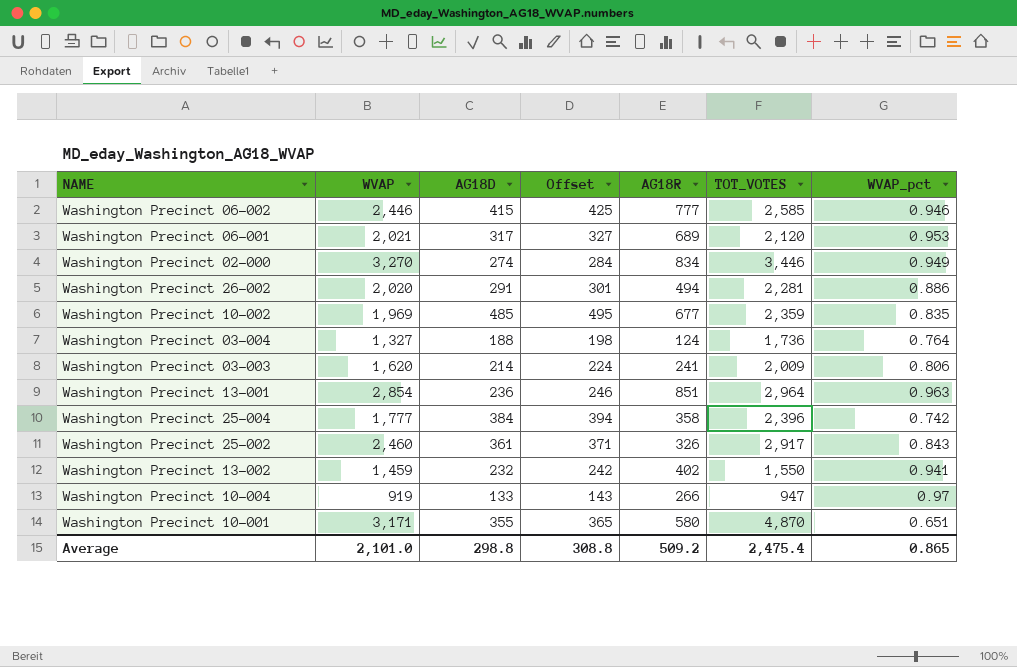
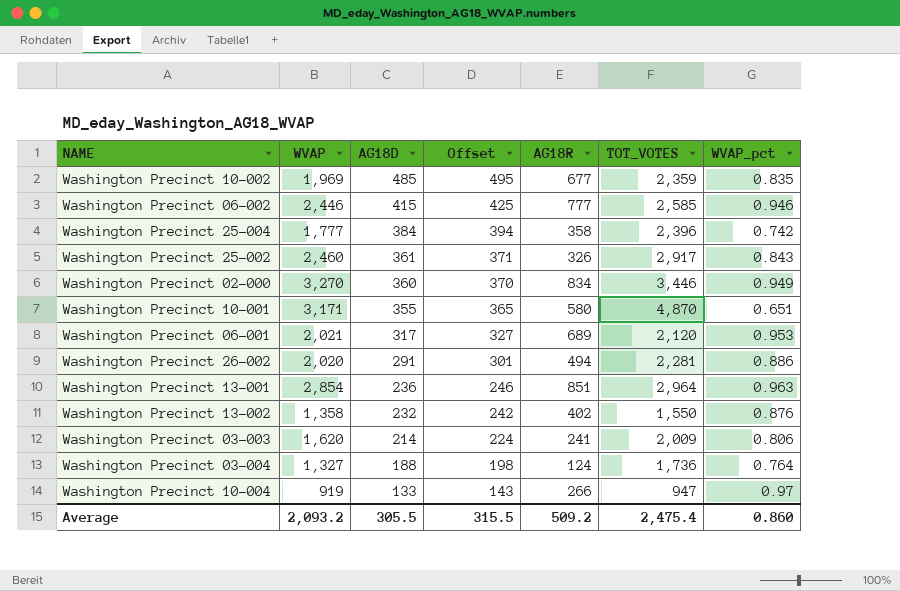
row order: none -> AG18D descending
Washington Precinct 02-000 | AG18D: 274 -> 360
Washington Precinct 02-000 | Offset: 284 -> 370
Washington Precinct 13-002 | WVAP: 1,459 -> 1,358
Washington Precinct 13-002 | WVAP_pct: 0.941 -> 0.876
Average | WVAP: 2,101.0 -> 2,093.2
Average | AG18D: 298.8 -> 305.5
Average | Offset: 308.8 -> 315.5
Average | WVAP_pct: 0.865 -> 0.860

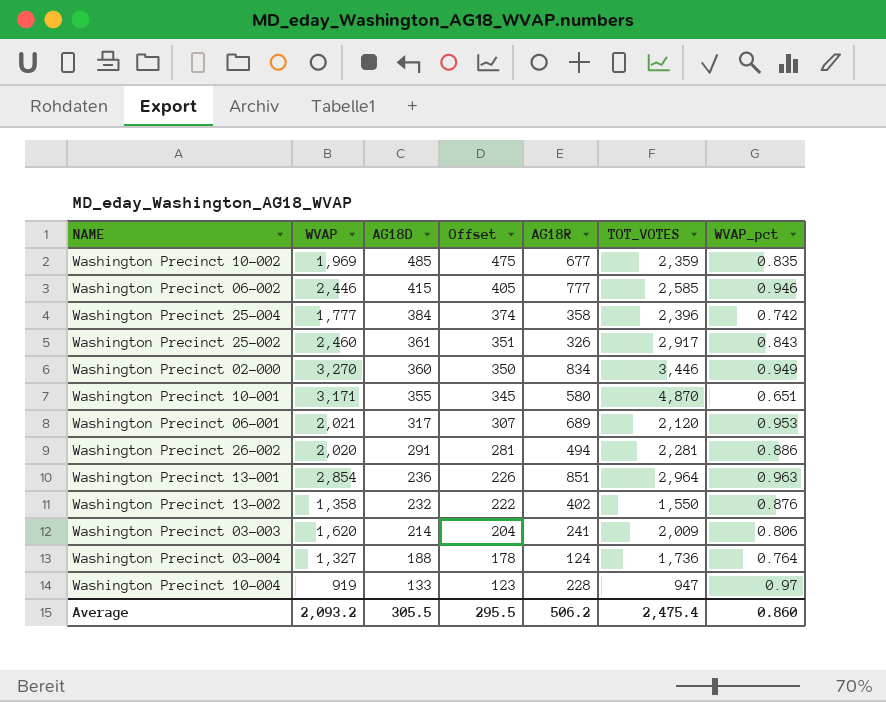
column Offset | formula: [AG18D] + 10 -> [AG18D] - 10
Washington Precinct 10-004 | AG18R: 266 -> 228
Average | Offset: 315.5 -> 295.5
Average | AG18R: 509.2 -> 506.2

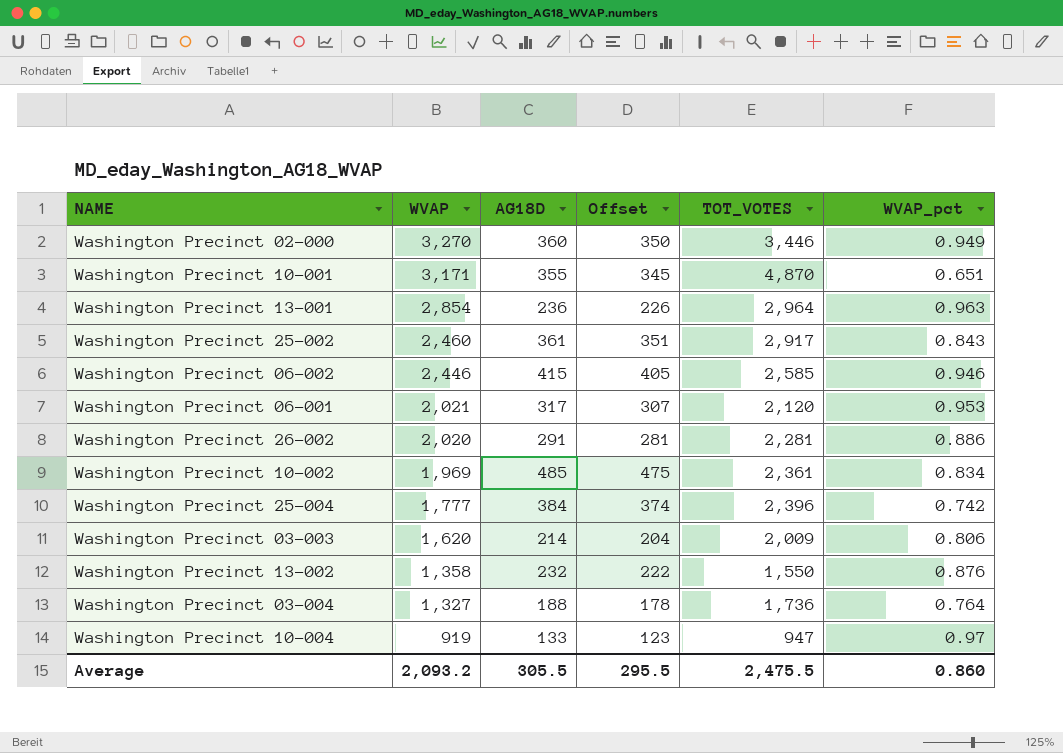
row order: AG18D descending -> WVAP descending
column AG18R | position: 5 -> none
Washington Precinct 10-002 | TOT_VOTES: 2,359 -> 2,361
Washington Precinct 10-002 | WVAP_pct: 0.835 -> 0.834
Average | TOT_VOTES: 2,475.4 -> 2,475.5

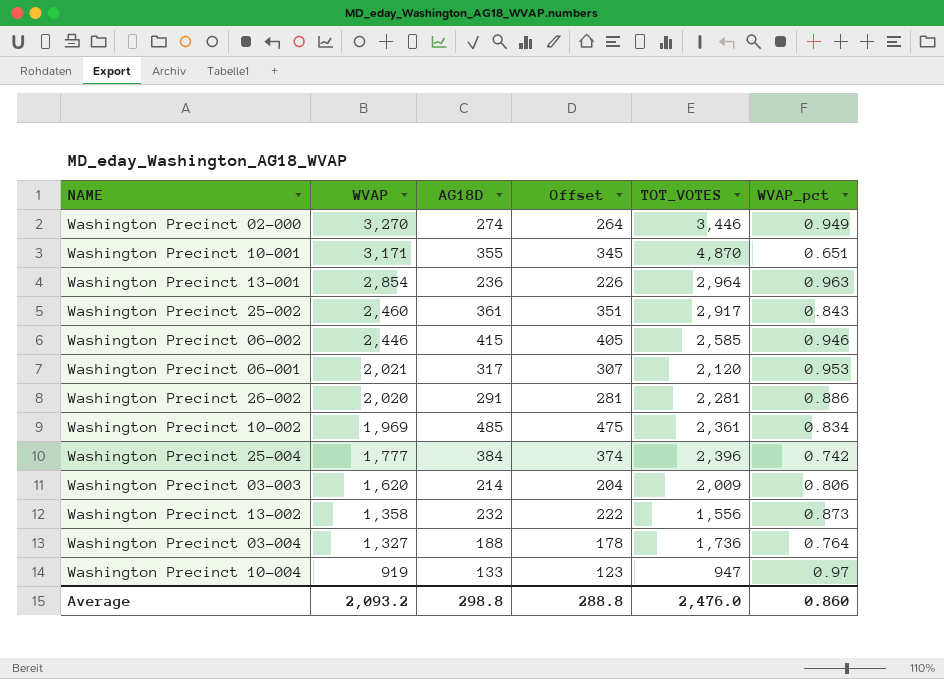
Washington Precinct 02-000 | AG18D: 360 -> 274
Washington Precinct 02-000 | Offset: 350 -> 264
Washington Precinct 13-002 | TOT_VOTES: 1,550 -> 1,556
Washington Precinct 13-002 | WVAP_pct: 0.876 -> 0.873
Average | AG18D: 305.5 -> 298.8
Average | Offset: 295.5 -> 288.8
Average | TOT_VOTES: 2,475.5 -> 2,476.0

